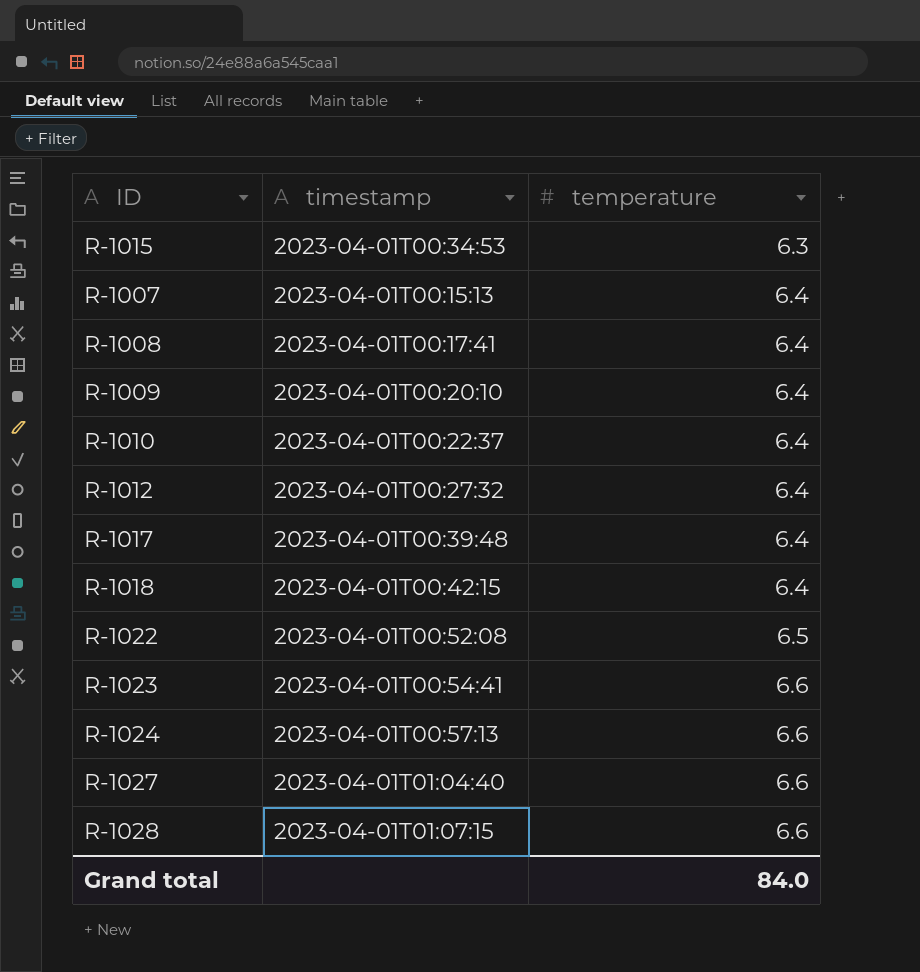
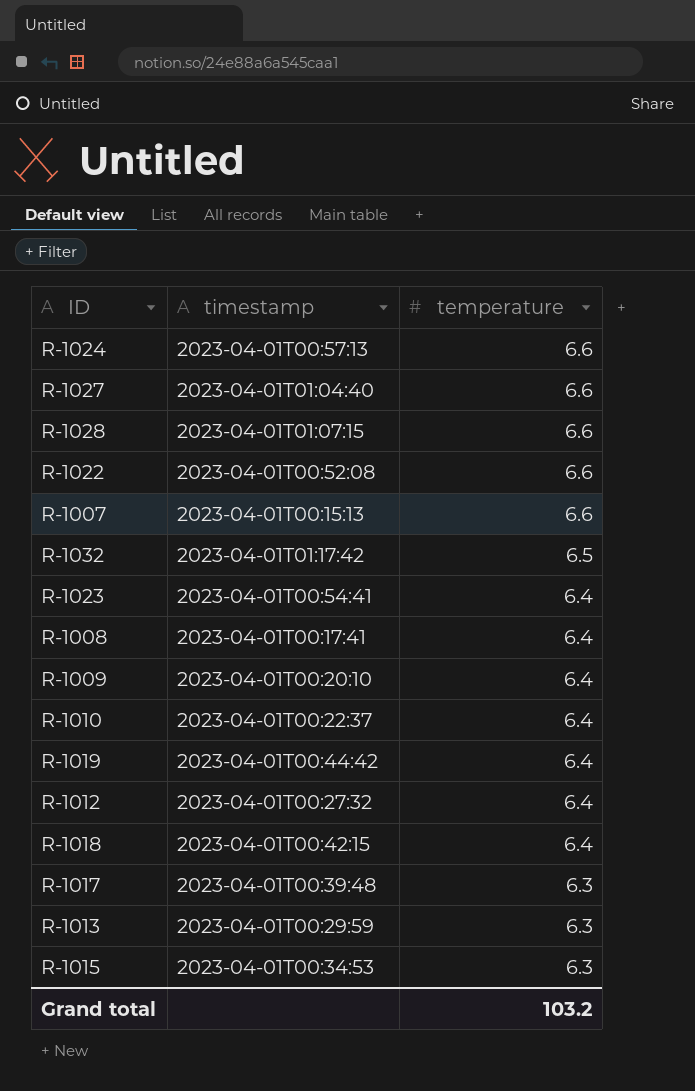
row order: temperature ascending -> temperature descending
R-1022 | temperature: 6.5 -> 6.6
R-1007 | temperature: 6.4 -> 6.6
row R-1032: none -> 2023-04-01T01:17:42 | 6.5
R-1023 | temperature: 6.6 -> 6.4
row R-1019: none -> 2023-04-01T00:44:42 | 6.4
R-1017 | temperature: 6.4 -> 6.3
row R-1013: none -> 2023-04-01T00:29:59 | 6.3
Grand total | temperature: 84.0 -> 103.2

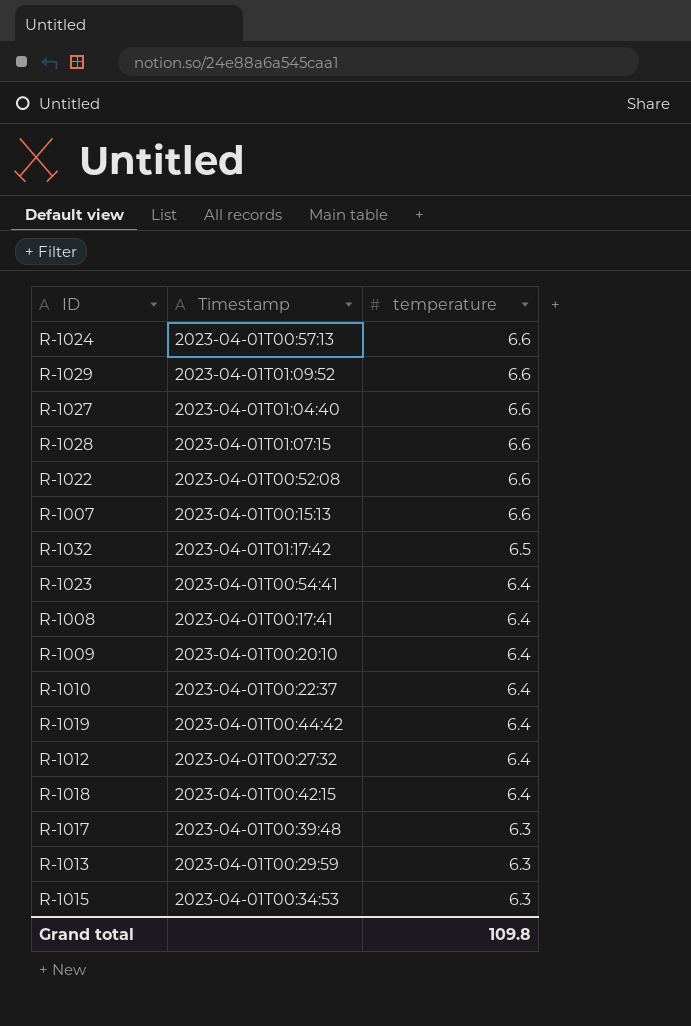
column name: timestamp -> Timestamp
row R-1029: none -> 2023-04-01T01:09:52 | 6.6
Grand total | temperature: 103.2 -> 109.8

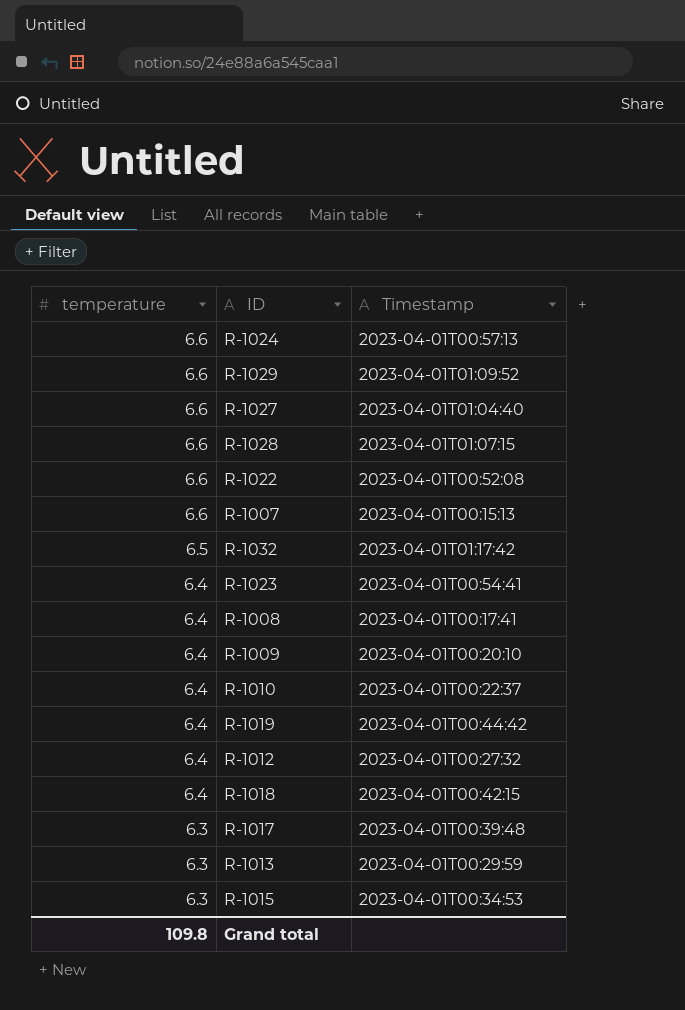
column temperature | position: 3 -> 1

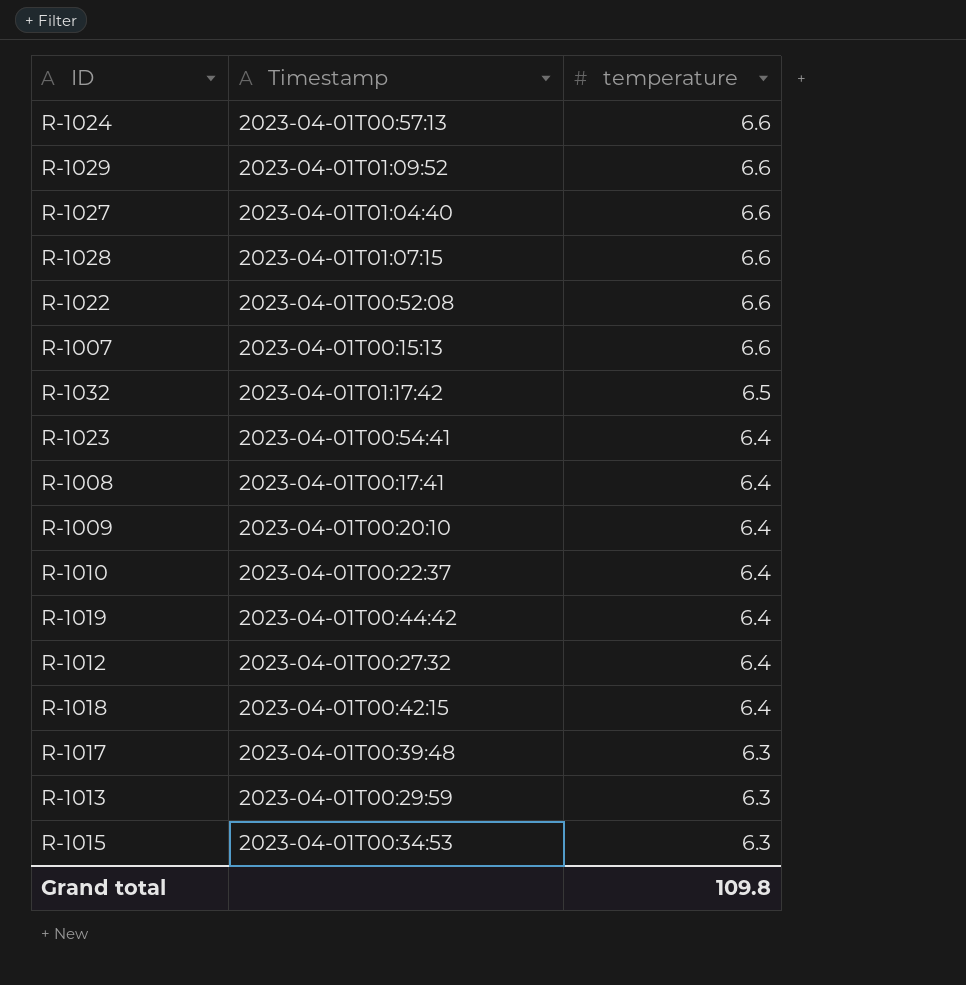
column temperature | position: 1 -> 3

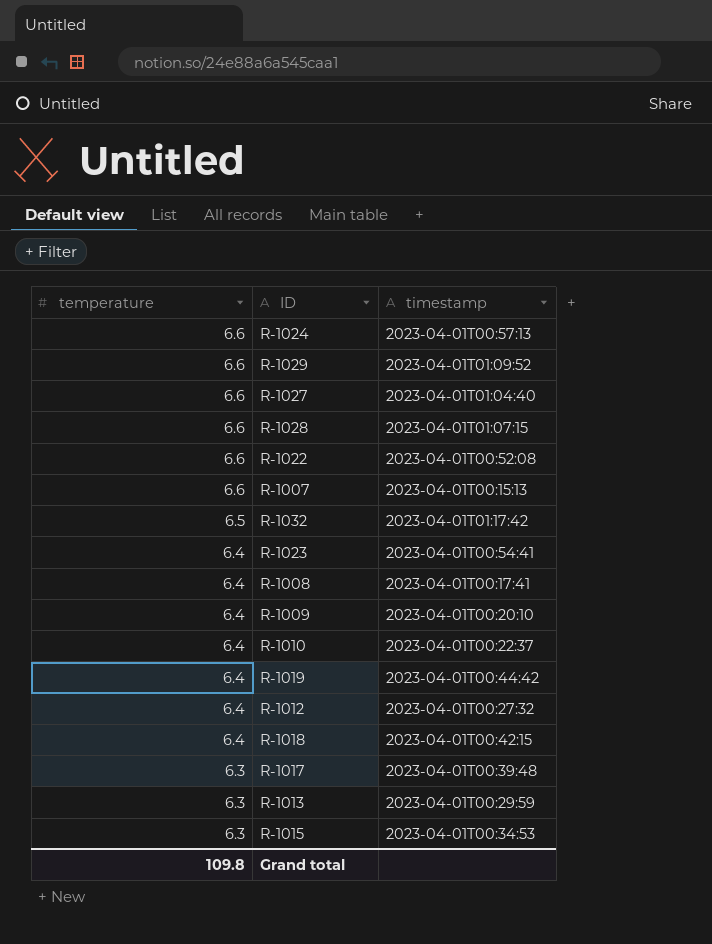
column temperature | position: 3 -> 1
column name: Timestamp -> timestamp

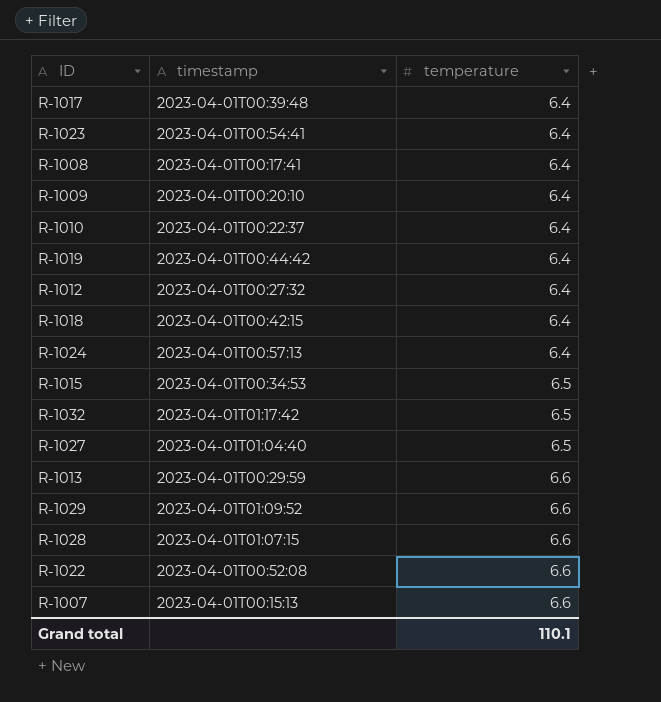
row order: temperature descending -> temperature ascending
column temperature | position: 1 -> 3
R-1017 | temperature: 6.3 -> 6.4
R-1024 | temperature: 6.6 -> 6.4
R-1015 | temperature: 6.3 -> 6.5
R-1027 | temperature: 6.6 -> 6.5
R-1013 | temperature: 6.3 -> 6.6
Grand total | temperature: 109.8 -> 110.1

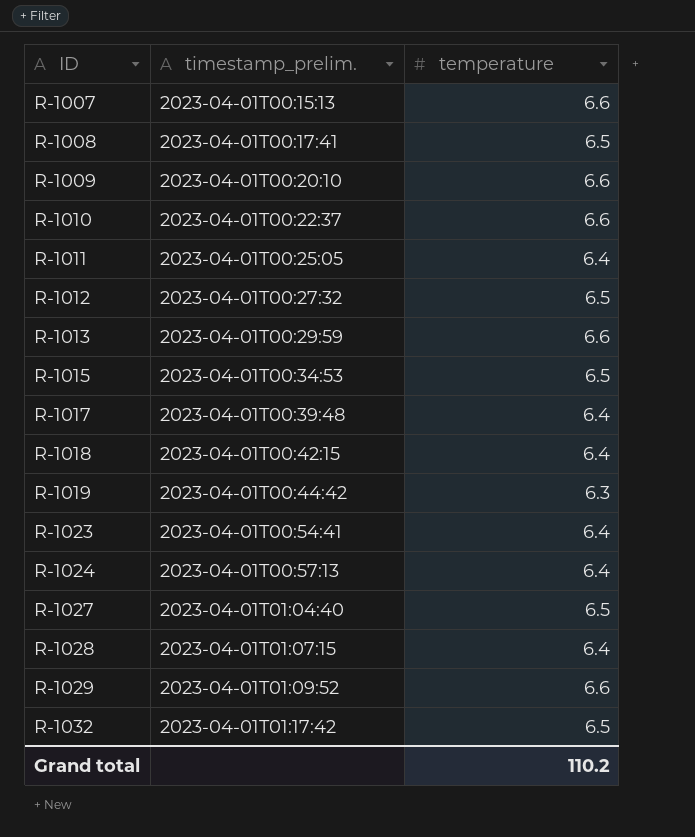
row order: temperature ascending -> ID ascending
column name: timestamp -> timestamp_prelim.
row R-1022: 2023-04-01T00:52:08 | 6.6 -> none
R-1008 | temperature: 6.4 -> 6.5
R-1009 | temperature: 6.4 -> 6.6
R-1010 | temperature: 6.4 -> 6.6
row R-1011: none -> 2023-04-01T00:25:05 | 6.4
R-1012 | temperature: 6.4 -> 6.5
R-1019 | temperature: 6.4 -> 6.3
R-1028 | temperature: 6.6 -> 6.4
Grand total | temperature: 110.1 -> 110.2

